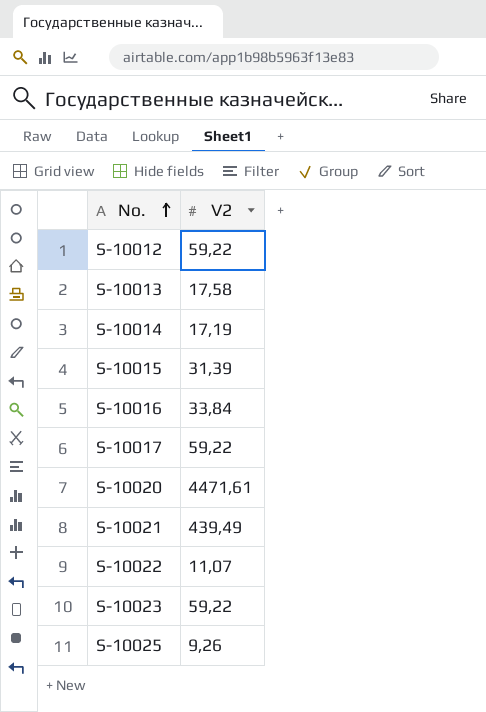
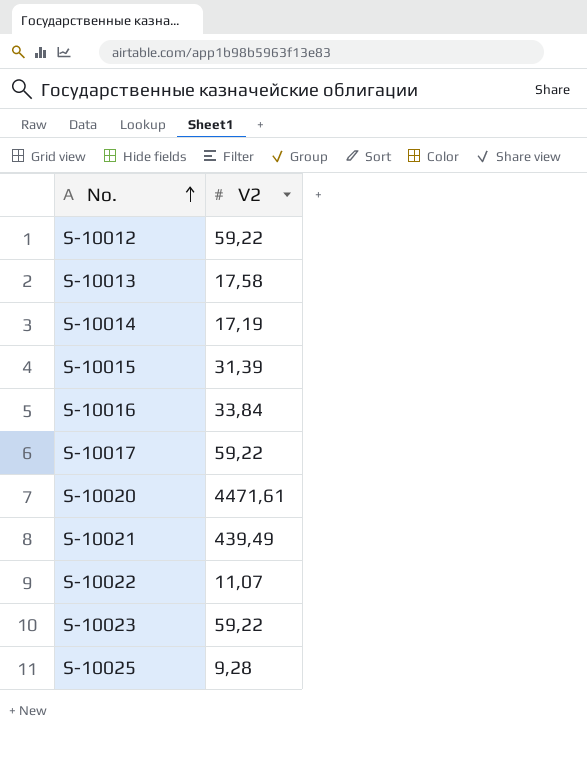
S-10025 | V2: 9,26 -> 9,28

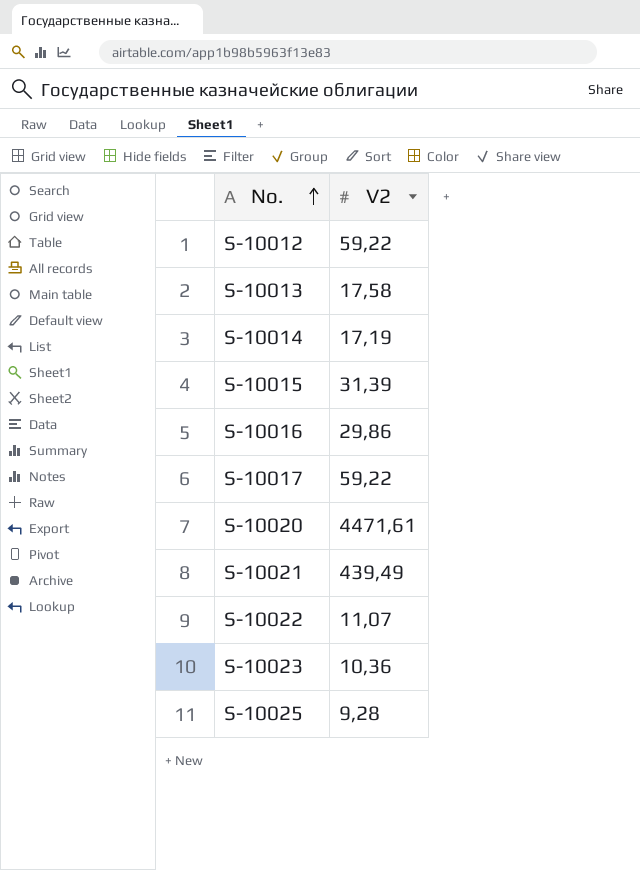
S-10016 | V2: 33,84 -> 29,86
S-10023 | V2: 59,22 -> 10,36

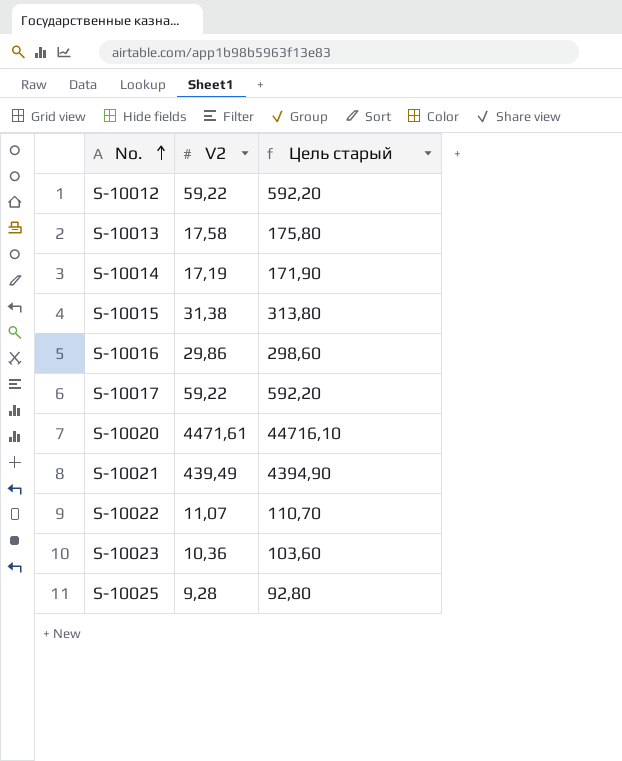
column Цель старый | formula: none -> [V2] * 10
S-10015 | V2: 31,39 -> 31,38

